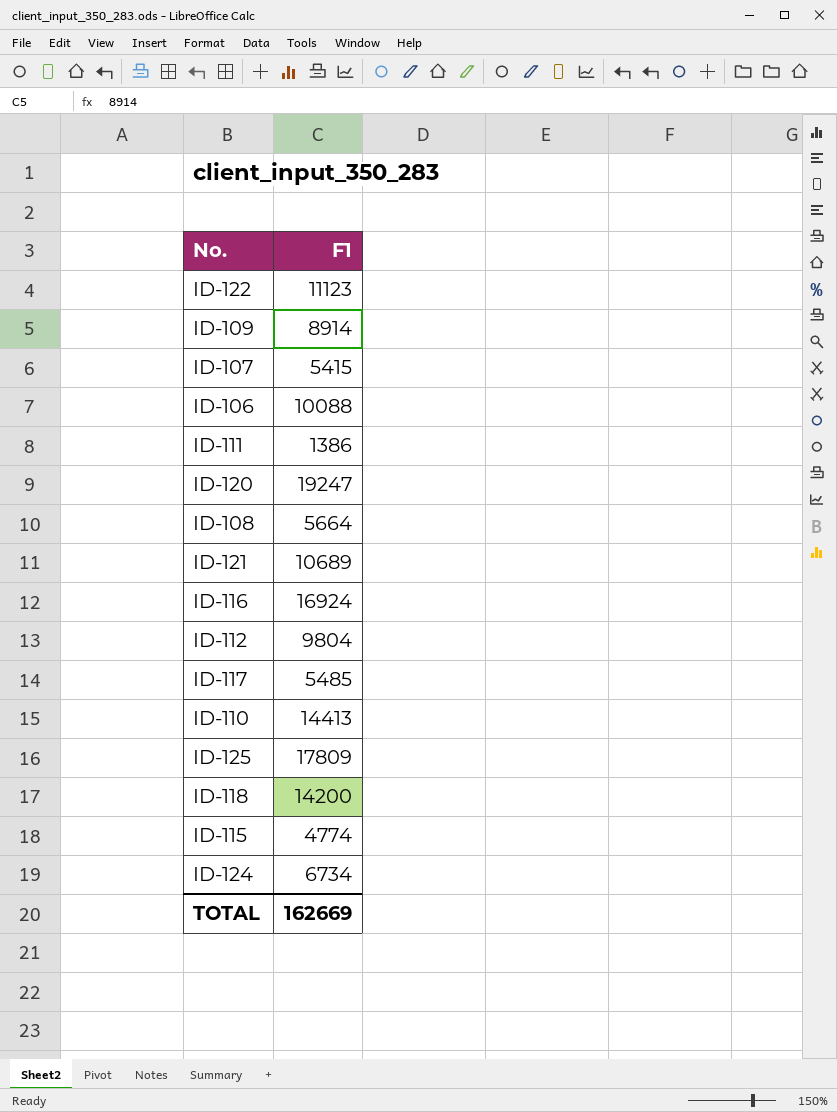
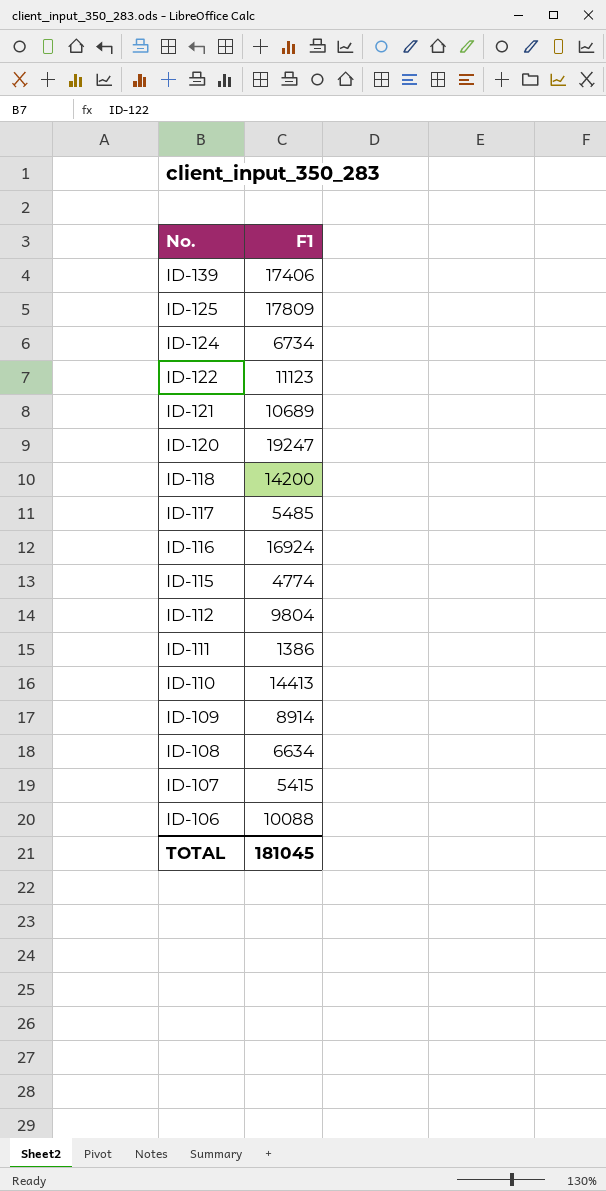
row order: none -> No. descending
row ID-139: none -> 17406
ID-108 | F1: 5664 -> 6634
TOTAL | F1: 162669 -> 181045

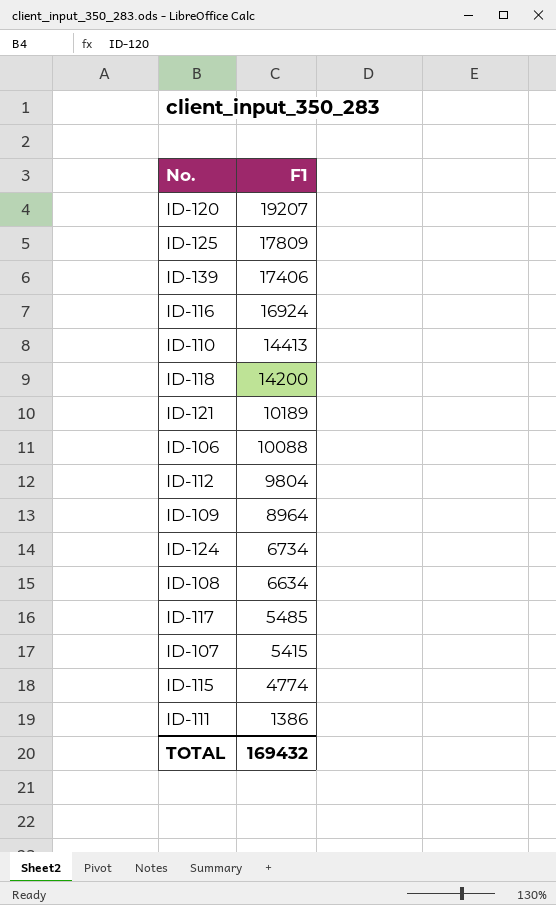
row order: No. descending -> F1 descending
row ID-122: 11123 -> none
ID-120 | F1: 19247 -> 19207
ID-121 | F1: 10689 -> 10189
ID-109 | F1: 8914 -> 8964
TOTAL | F1: 181045 -> 169432

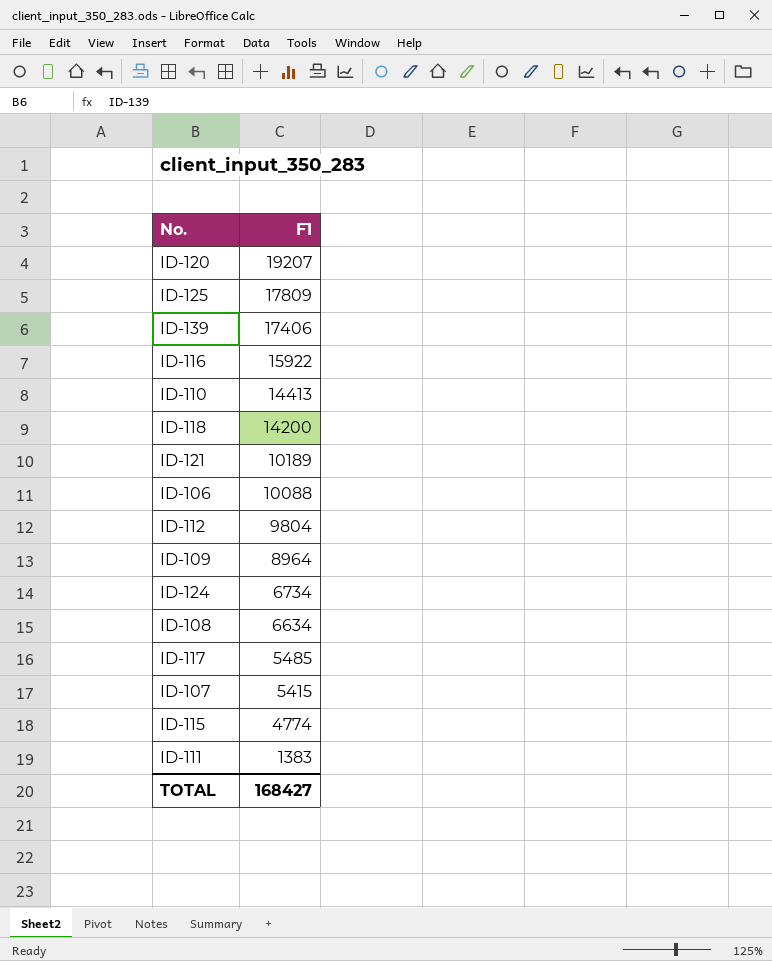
ID-116 | F1: 16924 -> 15922
ID-111 | F1: 1386 -> 1383
TOTAL | F1: 169432 -> 168427

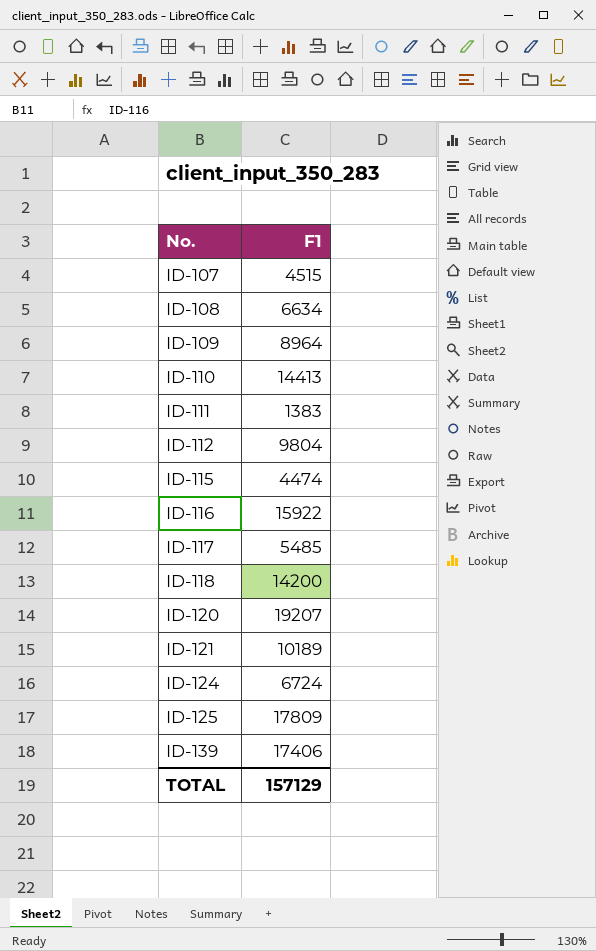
row order: F1 descending -> No. ascending
row ID-106: 10088 -> none
ID-107 | F1: 5415 -> 4515
ID-115 | F1: 4774 -> 4474
ID-124 | F1: 6734 -> 6724
TOTAL | F1: 168427 -> 157129

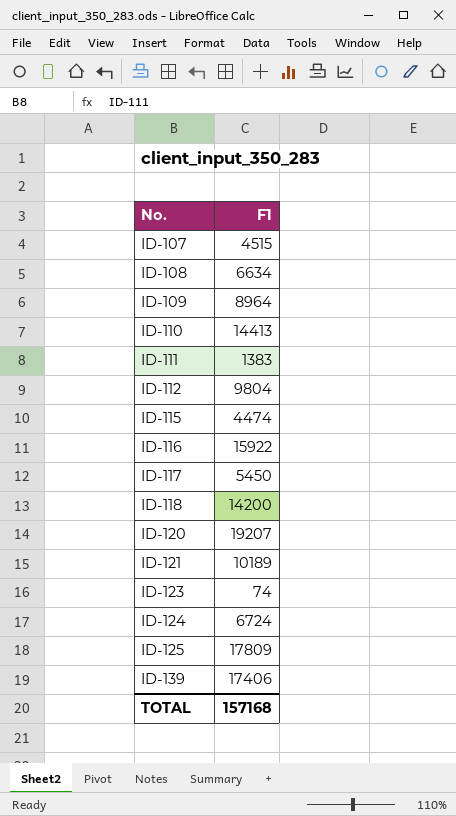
ID-117 | F1: 5485 -> 5450
row ID-123: none -> 74
TOTAL | F1: 157129 -> 157168

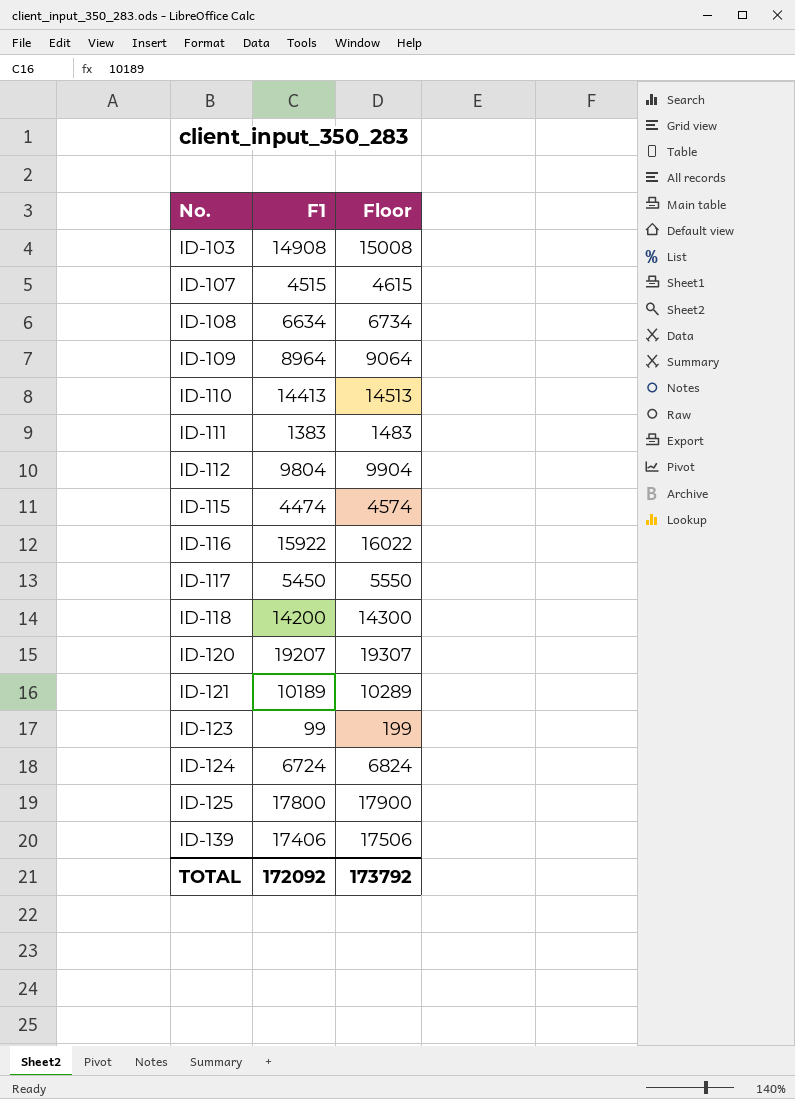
column Floor | formula: none -> [F1] + 100
row ID-103: none -> 14908 | 15008
ID-123 | F1: 74 -> 99
ID-125 | F1: 17809 -> 17800
TOTAL | F1: 157168 -> 172092

